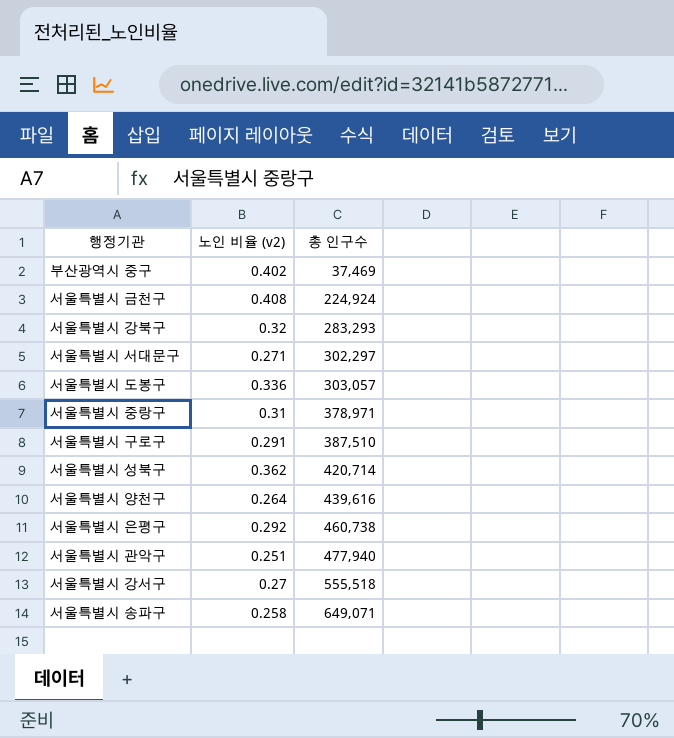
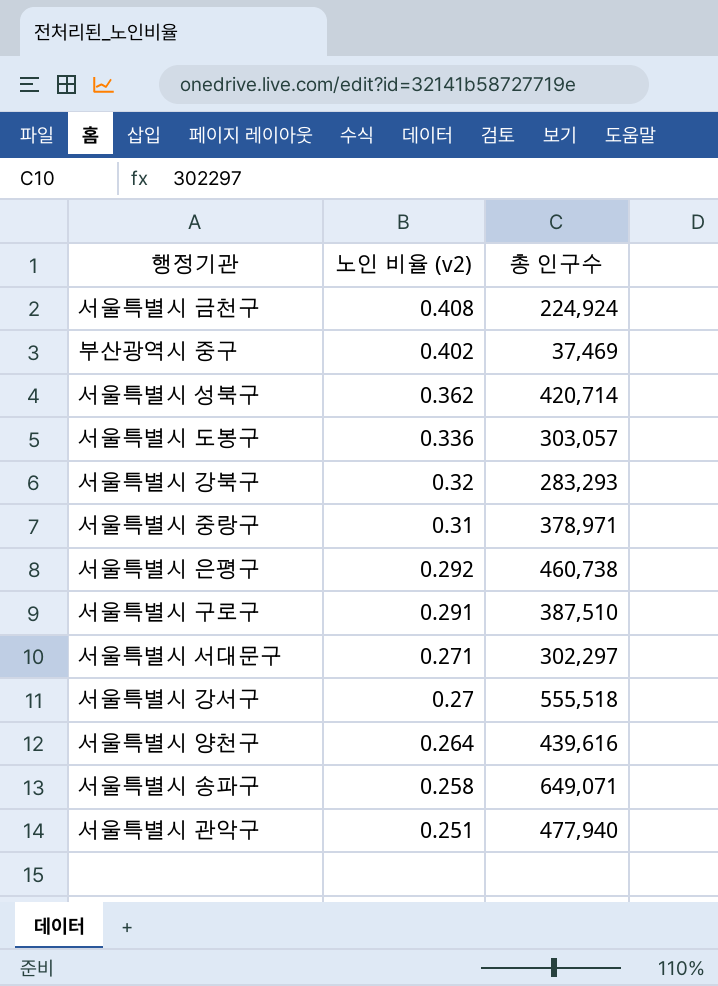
row order: 총 인구수 ascending -> 노인 비율 (v2) descending

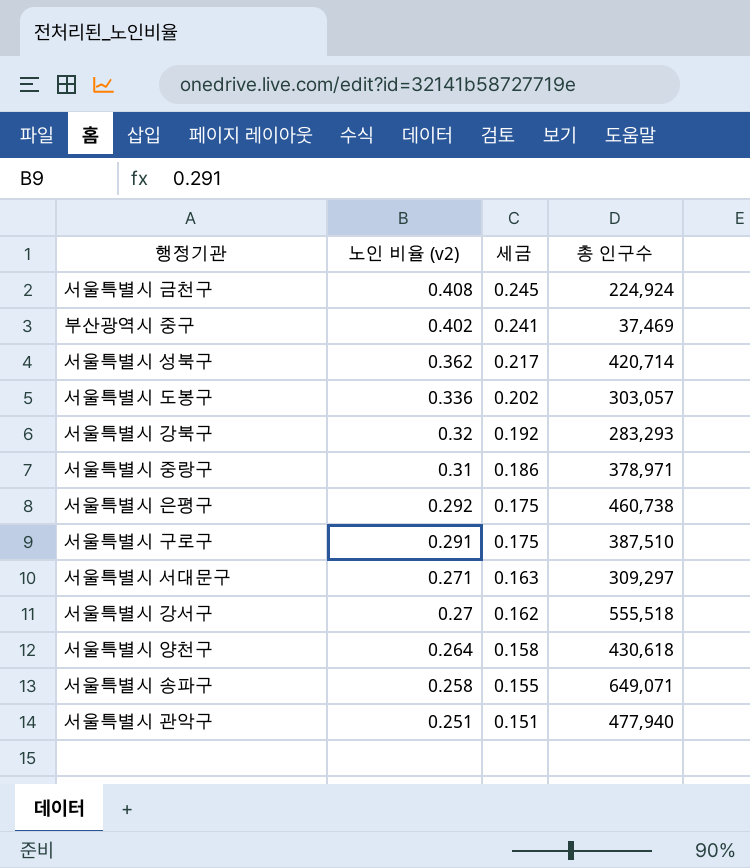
column 세금 | formula: none -> [노인 비율 (v2)] * 0.6
서울특별시 서대문구 | 총 인구수: 302,297 -> 309,297
서울특별시 양천구 | 총 인구수: 439,616 -> 430,618

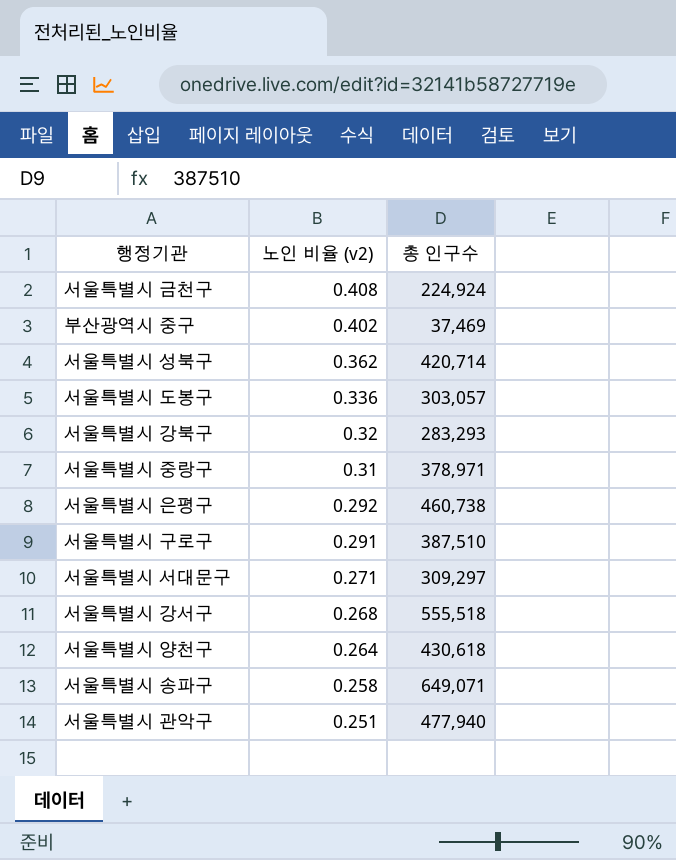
column 세금 | formula: [노인 비율 (v2)] * 0.6 -> none
서울특별시 강서구 | 노인 비율 (v2): 0.27 -> 0.268

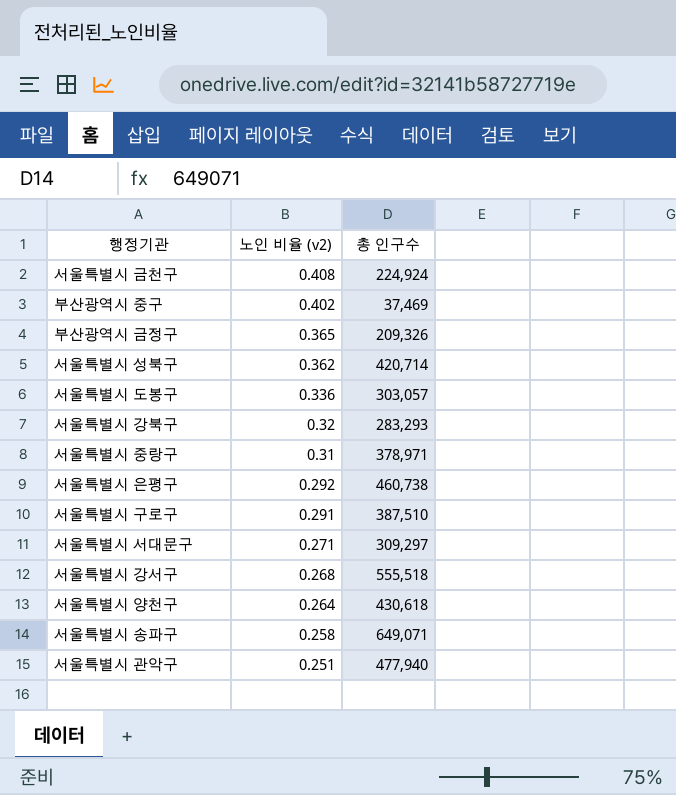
row 부산광역시 금정구: none -> 0.365 | 209,326

